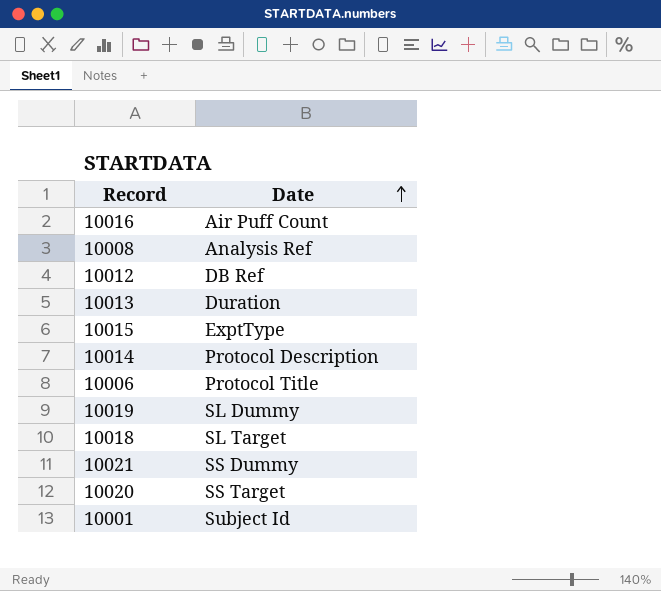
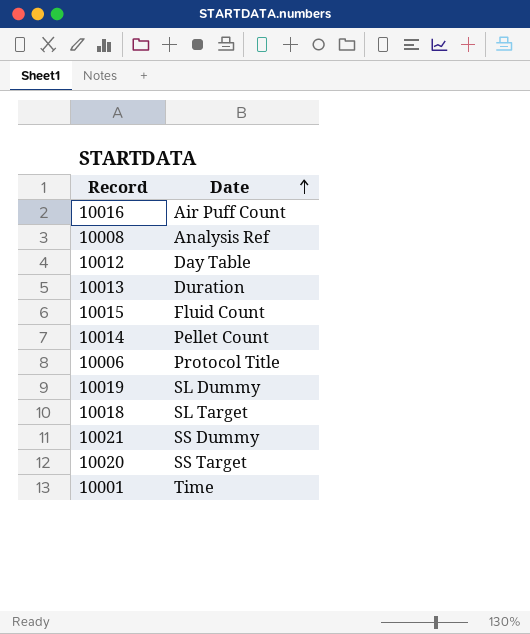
10012 | Date: DB Ref -> Day Table
10015 | Date: ExptType -> Fluid Count
10014 | Date: Protocol Description -> Pellet Count
10001 | Date: Subject Id -> Time

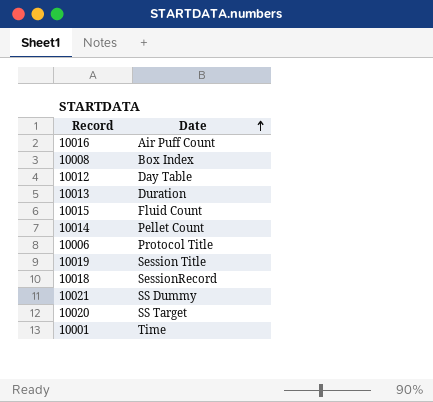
10008 | Date: Analysis Ref -> Box Index
10019 | Date: SL Dummy -> Session Title
10018 | Date: SL Target -> SessionRecord

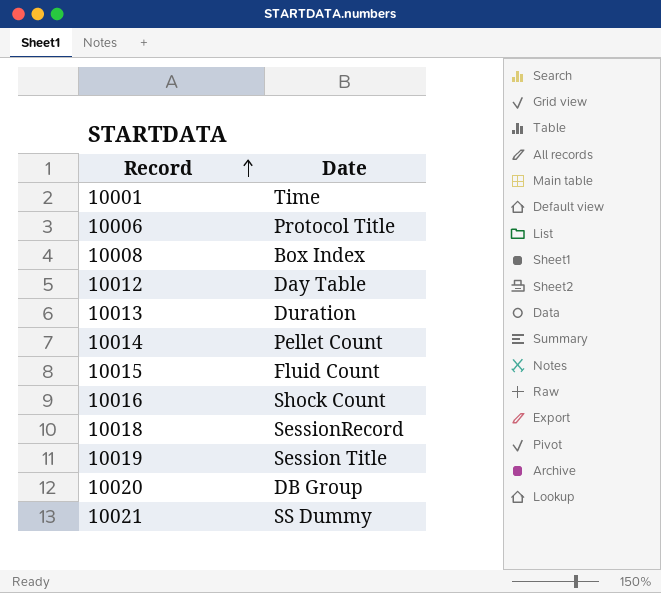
row order: Date ascending -> Record ascending
10016 | Date: Air Puff Count -> Shock Count
10020 | Date: SS Target -> DB Group

